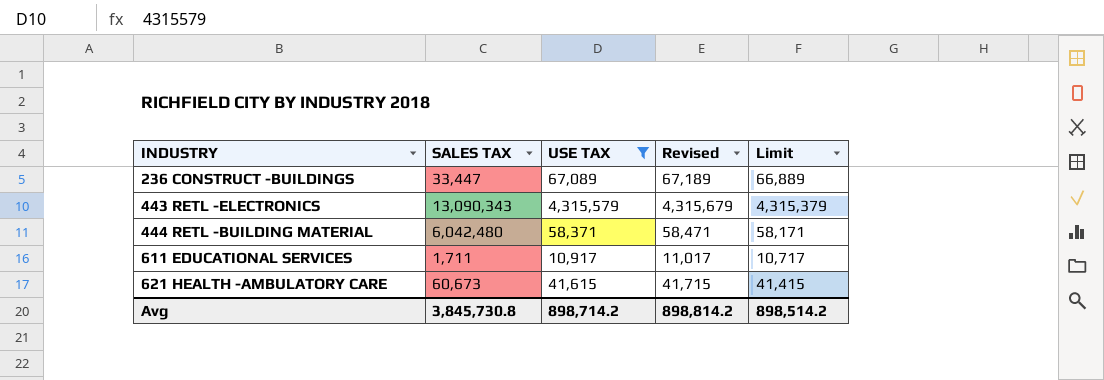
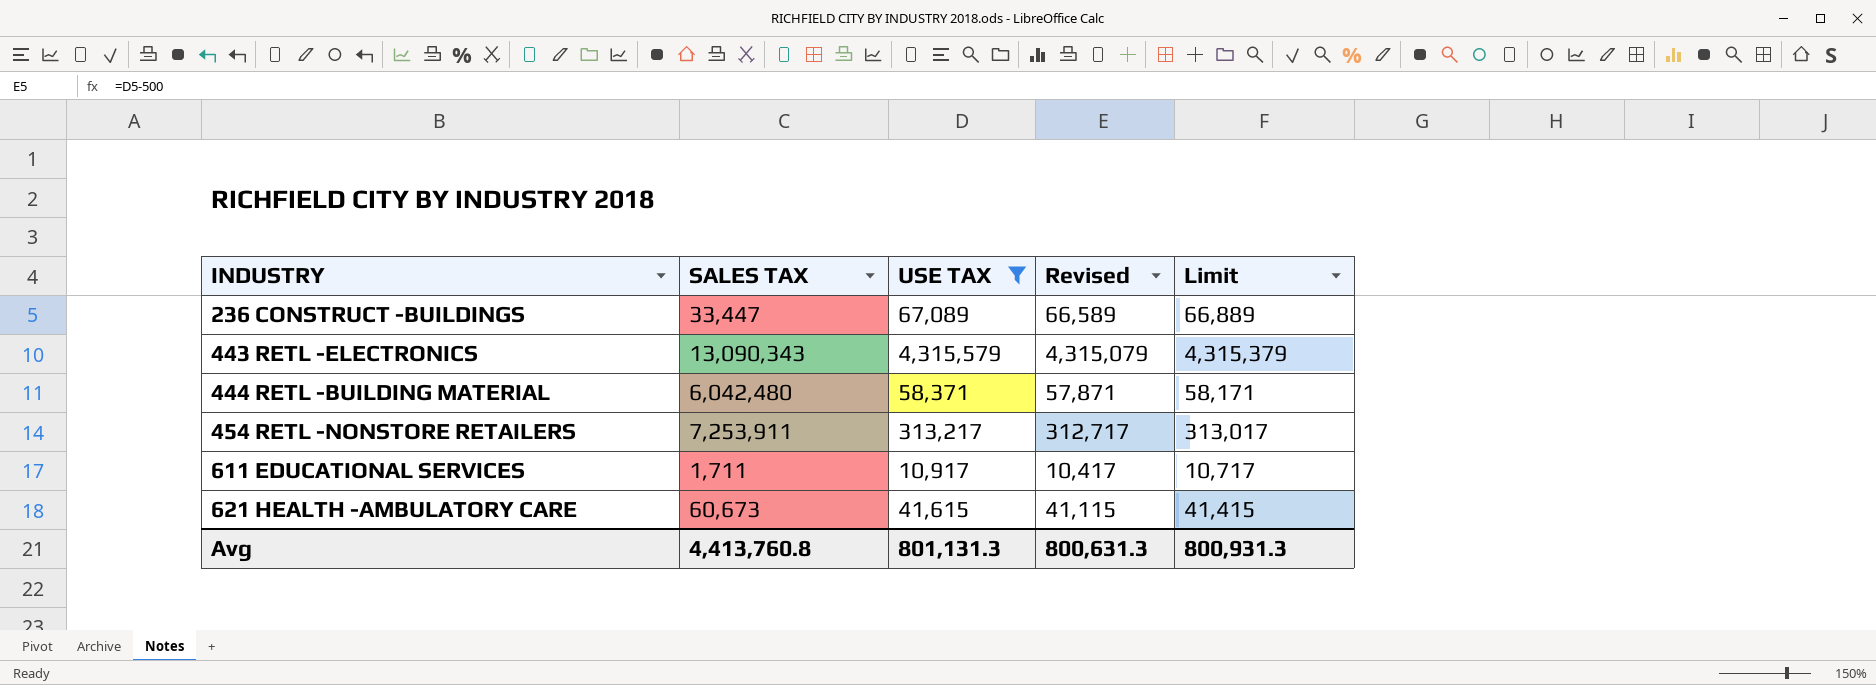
column Revised | formula: [USE TAX] + 100 -> [USE TAX] - 500
row 454 RETL -NONSTORE RETAILERS: none -> 7,253,911 | 313,217 | 312,717 | 313,017
Avg | SALES TAX: 3,845,730.8 -> 4,413,760.8
Avg | USE TAX: 898,714.2 -> 801,131.3
Avg | Revised: 898,814.2 -> 800,631.3
Avg | Limit: 898,514.2 -> 800,931.3

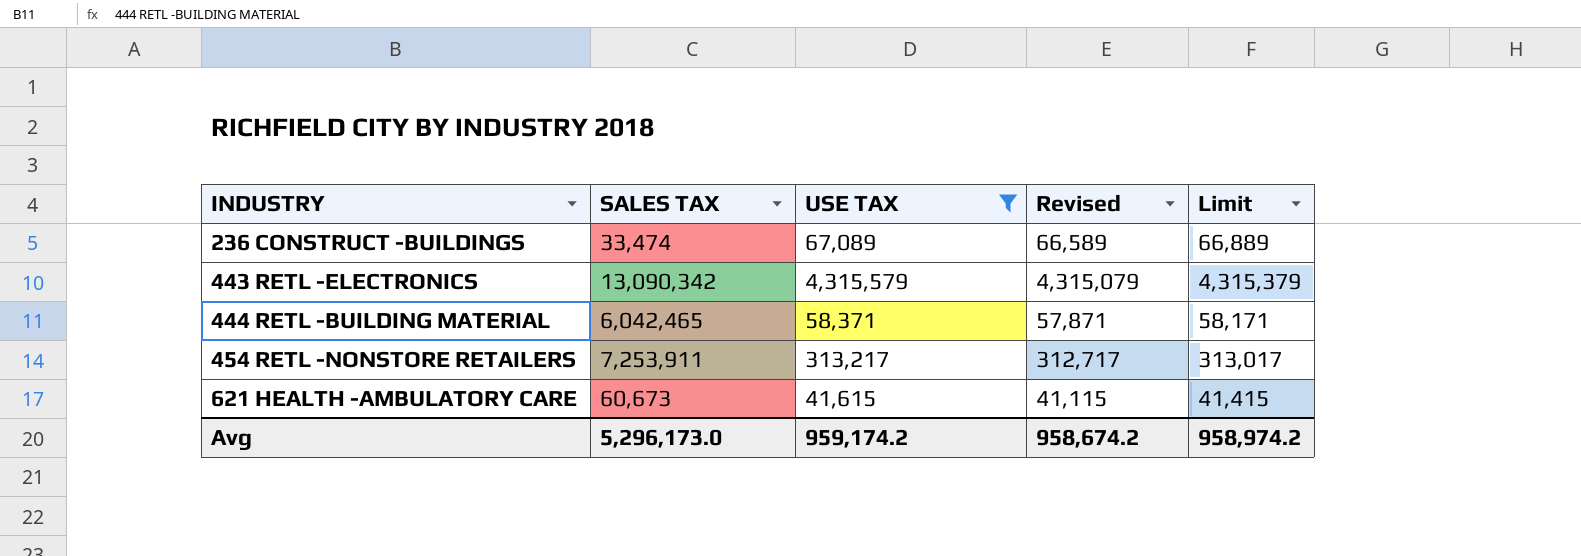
row 611 EDUCATIONAL SERVICES: 1,711 | 10,917 | 10,417 | 10,717 -> none
236 CONSTRUCT -BUILDINGS | SALES TAX: 33,447 -> 33,474
443 RETL -ELECTRONICS | SALES TAX: 13,090,343 -> 13,090,342
444 RETL -BUILDING MATERIAL | SALES TAX: 6,042,480 -> 6,042,465
Avg | SALES TAX: 4,413,760.8 -> 5,296,173.0
Avg | USE TAX: 801,131.3 -> 959,174.2
Avg | Revised: 800,631.3 -> 958,674.2
Avg | Limit: 800,931.3 -> 958,974.2

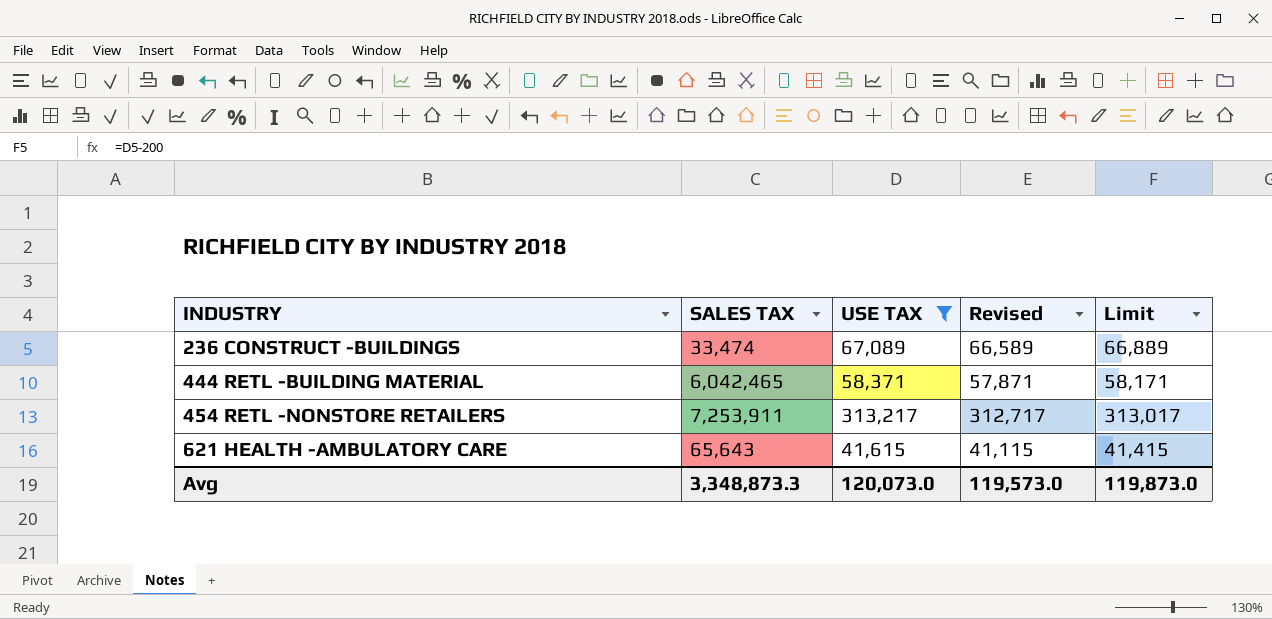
row 443 RETL -ELECTRONICS: 13,090,342 | 4,315,579 | 4,315,079 | 4,315,379 -> none
621 HEALTH -AMBULATORY CARE | SALES TAX: 60,673 -> 65,643
Avg | SALES TAX: 5,296,173.0 -> 3,348,873.3
Avg | USE TAX: 959,174.2 -> 120,073.0
Avg | Revised: 958,674.2 -> 119,573.0
Avg | Limit: 958,974.2 -> 119,873.0

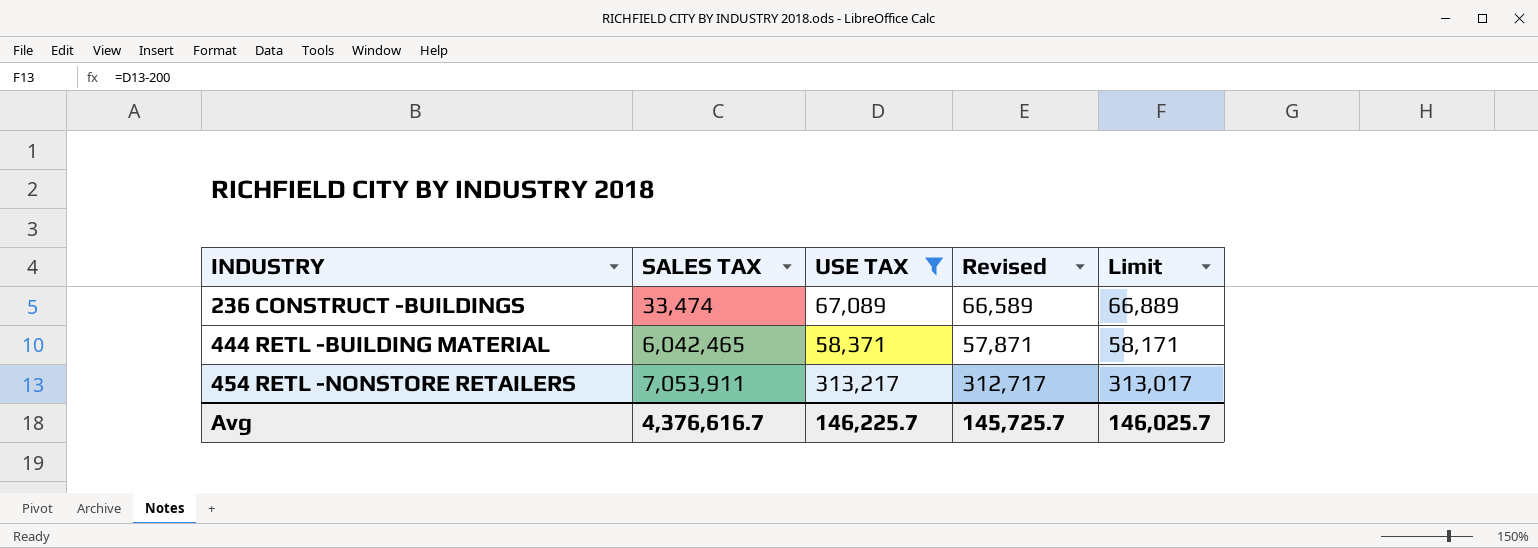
row 621 HEALTH -AMBULATORY CARE: 65,643 | 41,615 | 41,115 | 41,415 -> none
454 RETL -NONSTORE RETAILERS | SALES TAX: 7,253,911 -> 7,053,911
Avg | SALES TAX: 3,348,873.3 -> 4,376,616.7
Avg | USE TAX: 120,073.0 -> 146,225.7
Avg | Revised: 119,573.0 -> 145,725.7
Avg | Limit: 119,873.0 -> 146,025.7

